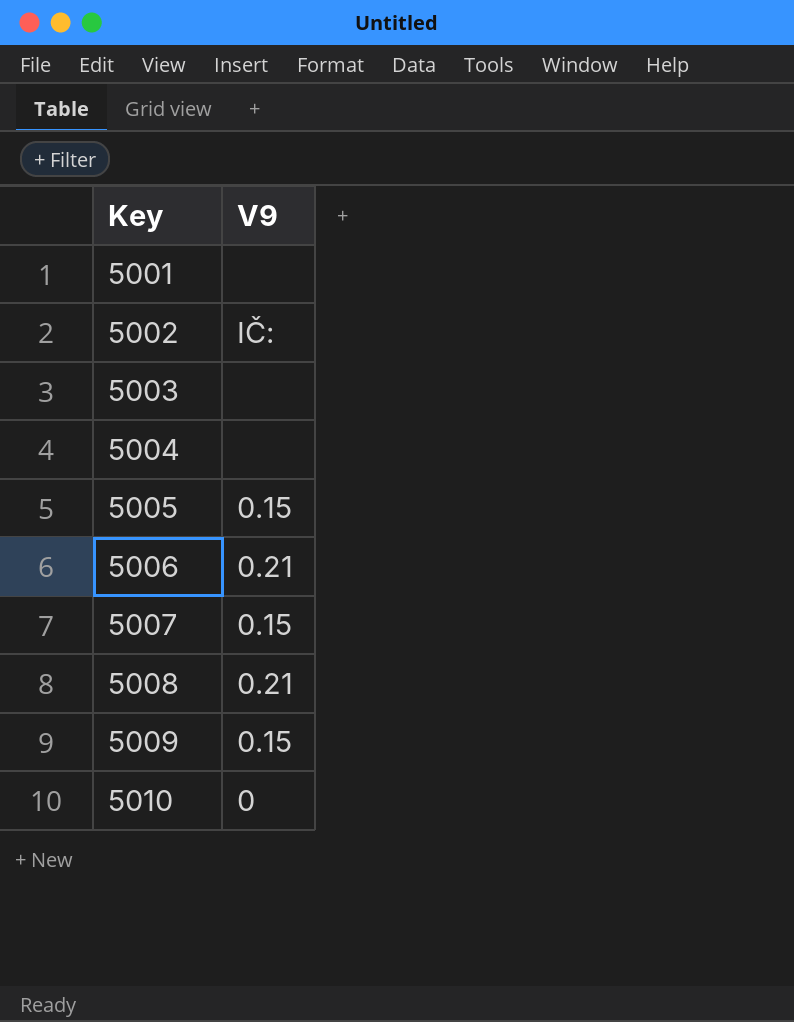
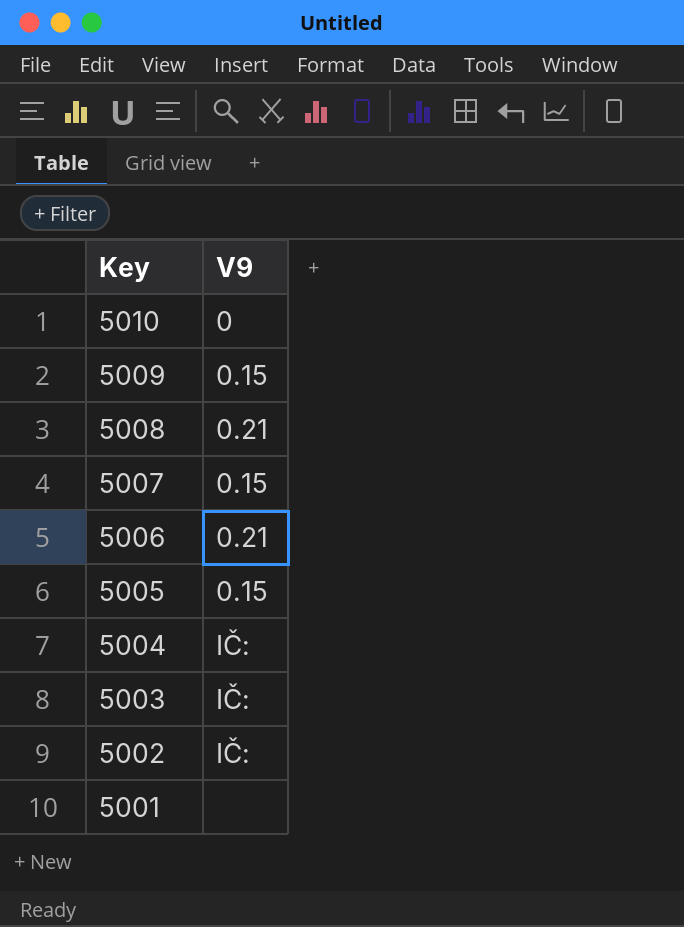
row order: Key ascending -> Key descending
5004 | V9: none -> IČ:
5003 | V9: none -> IČ:

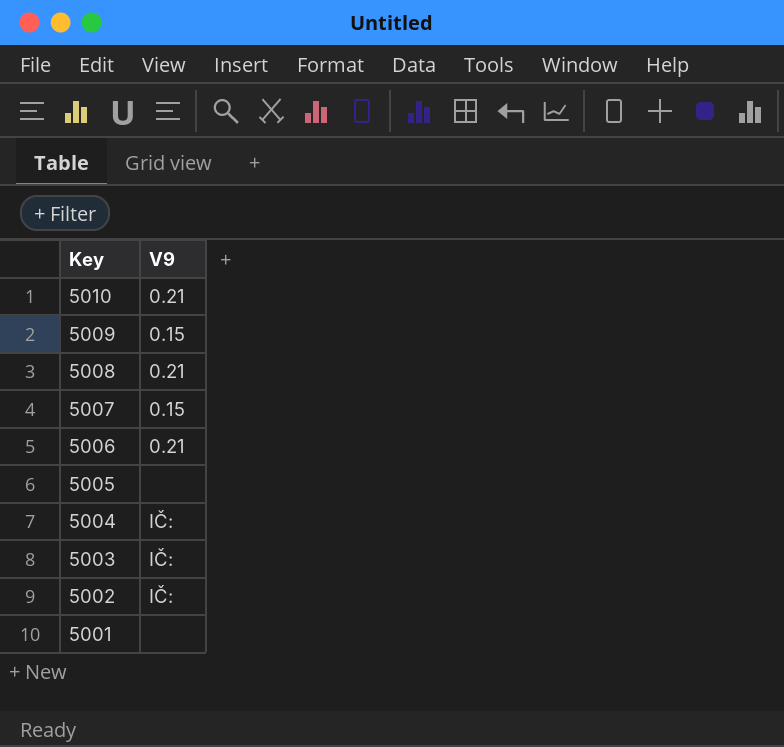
5010 | V9: 0 -> 0.21
5005 | V9: 0.15 -> none

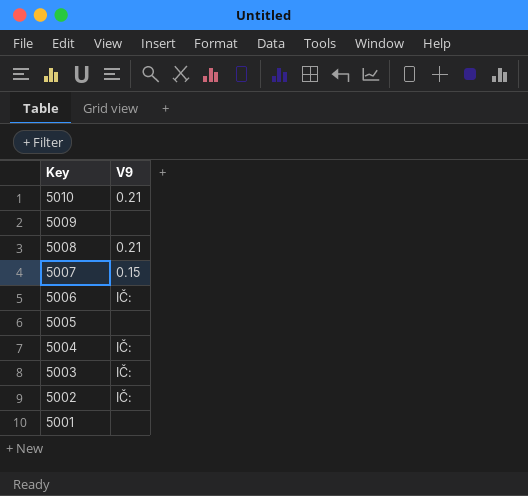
5009 | V9: 0.15 -> none
5006 | V9: 0.21 -> IČ:

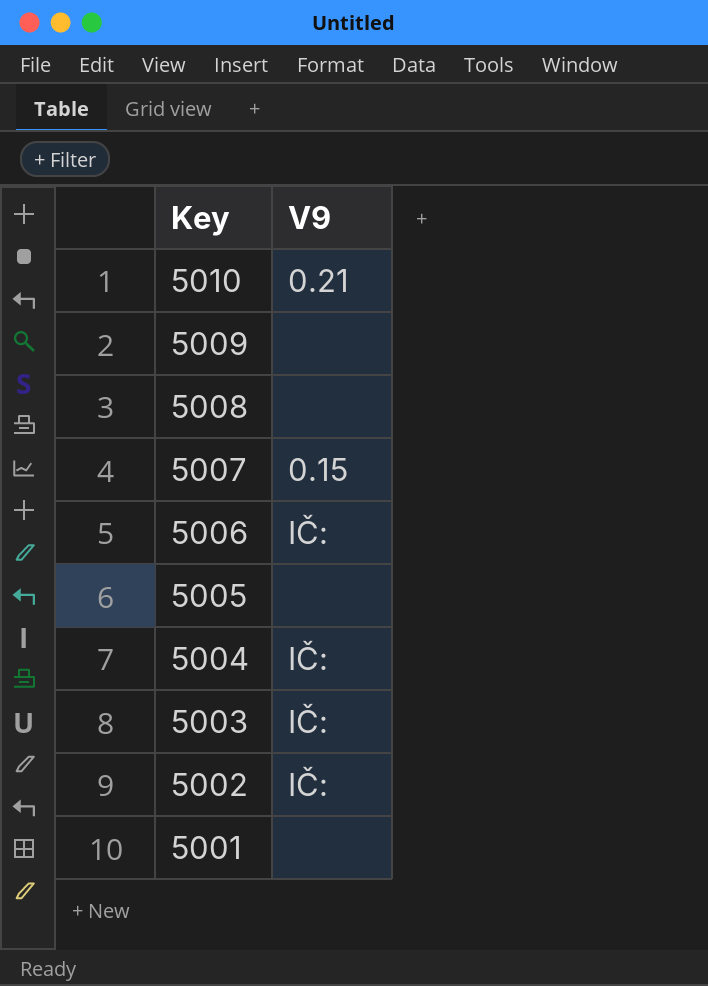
5008 | V9: 0.21 -> none

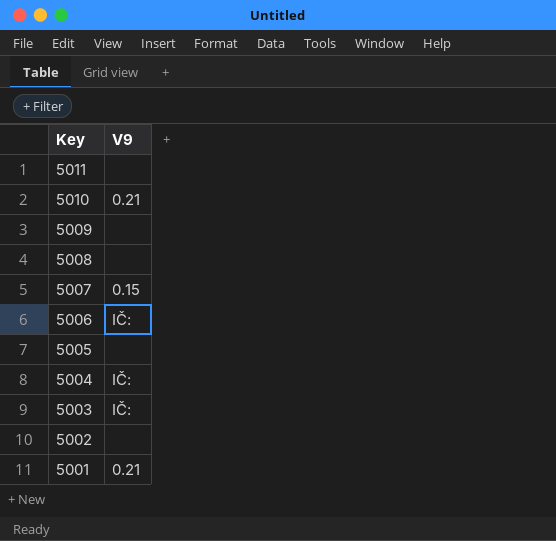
row 5011: none -> none
5002 | V9: IČ: -> none
5001 | V9: none -> 0.21

